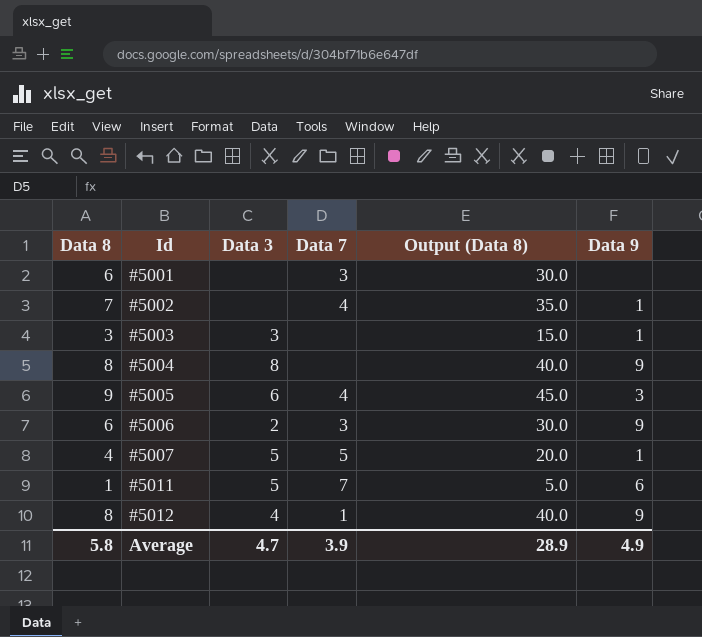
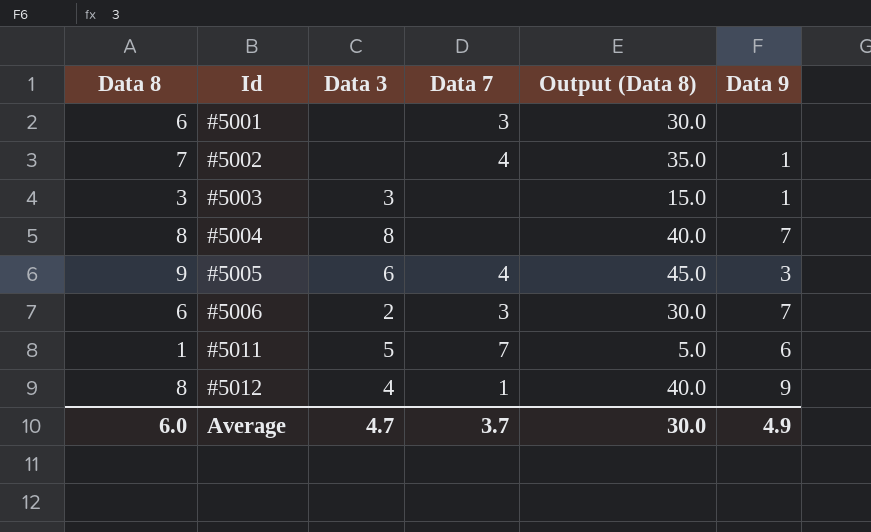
row #5007: 4 | 5 | 5 | 20.0 | 1 -> none
#5004 | Data 9: 9 -> 7
#5006 | Data 9: 9 -> 7
Average | Data 8: 5.8 -> 6.0
Average | Data 7: 3.9 -> 3.7
Average | Output (Data 8): 28.9 -> 30.0

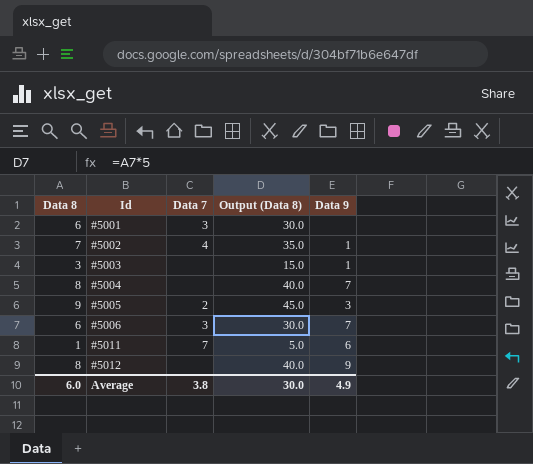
column Data 3 | position: 3 -> none
#5005 | Data 7: 4 -> 2
#5012 | Data 7: 1 -> none
Average | Data 7: 3.7 -> 3.8

